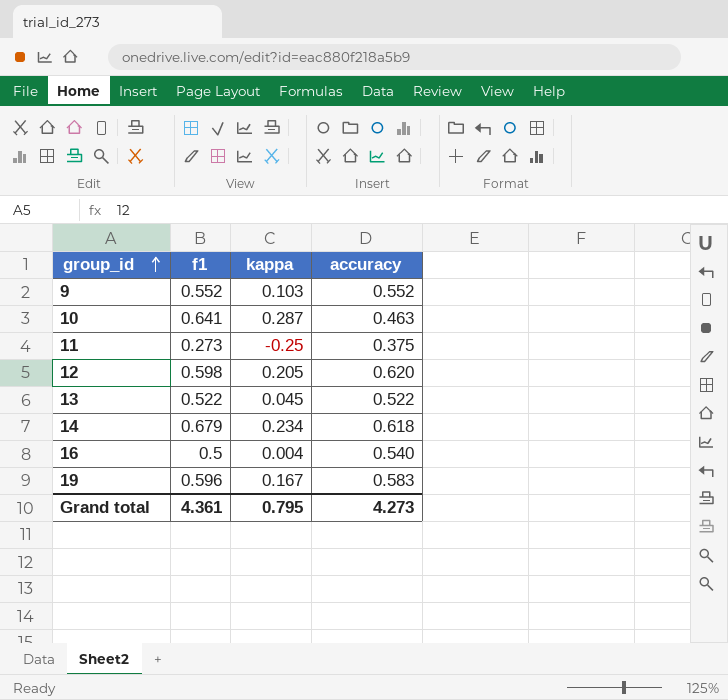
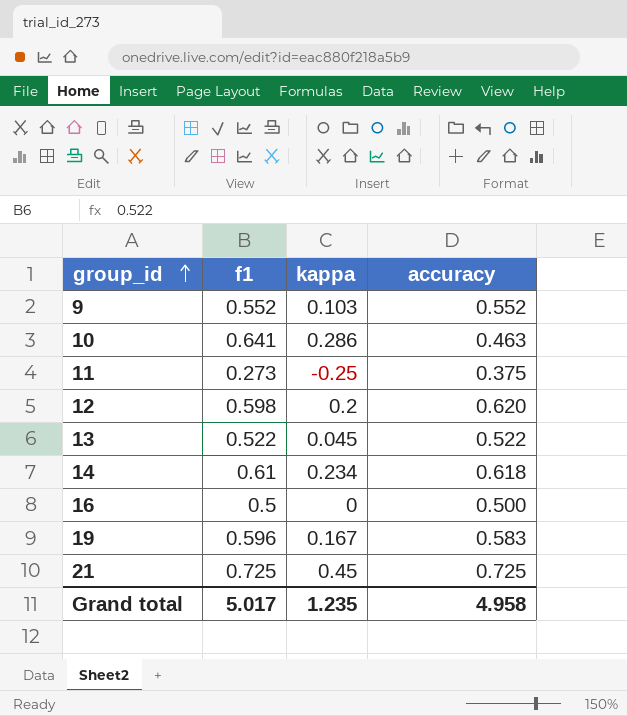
10 | kappa: 0.287 -> 0.286
12 | kappa: 0.205 -> 0.2
14 | f1: 0.679 -> 0.61
16 | kappa: 0.004 -> 0
16 | accuracy: 0.540 -> 0.500
row 21: none -> 0.725 | 0.45 | 0.725
Grand total | f1: 4.361 -> 5.017
Grand total | kappa: 0.795 -> 1.235
Grand total | accuracy: 4.273 -> 4.958

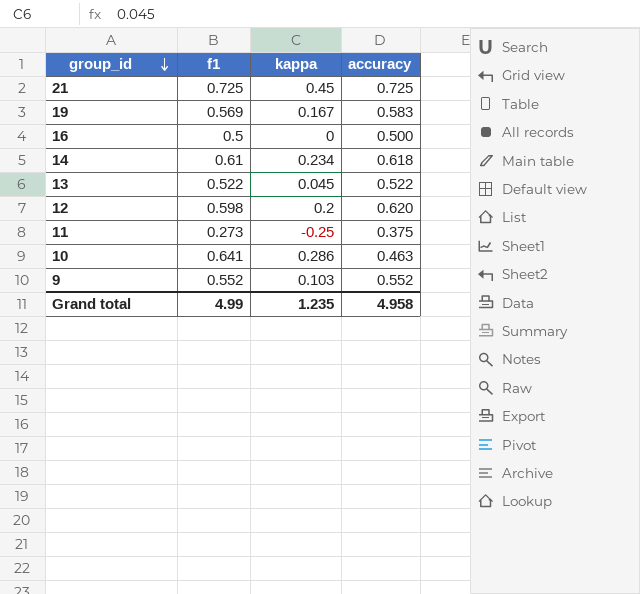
row order: group_id ascending -> group_id descending
19 | f1: 0.596 -> 0.569
Grand total | f1: 5.017 -> 4.99

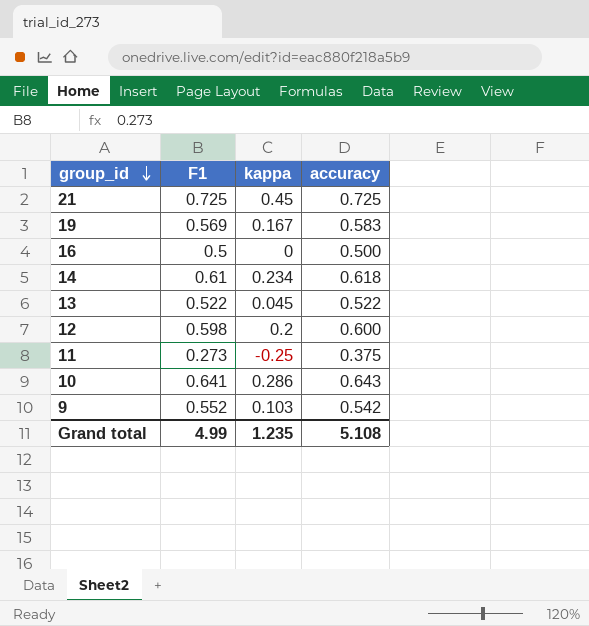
column name: f1 -> F1
12 | accuracy: 0.620 -> 0.600
10 | accuracy: 0.463 -> 0.643
9 | accuracy: 0.552 -> 0.542
Grand total | accuracy: 4.958 -> 5.108

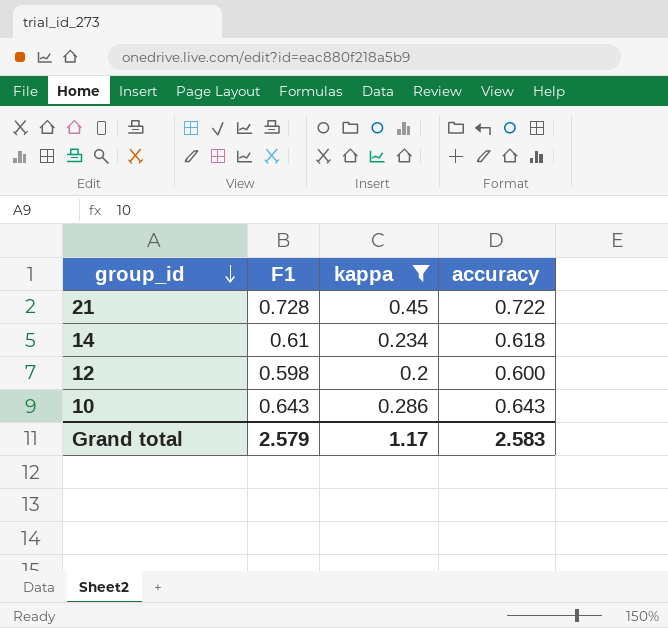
filter: none -> kappa >= 0.2
21 | F1: 0.725 -> 0.728
21 | accuracy: 0.725 -> 0.722
10 | F1: 0.641 -> 0.643
Grand total | F1: 4.99 -> 2.579
Grand total | kappa: 1.235 -> 1.17
Grand total | accuracy: 5.108 -> 2.583

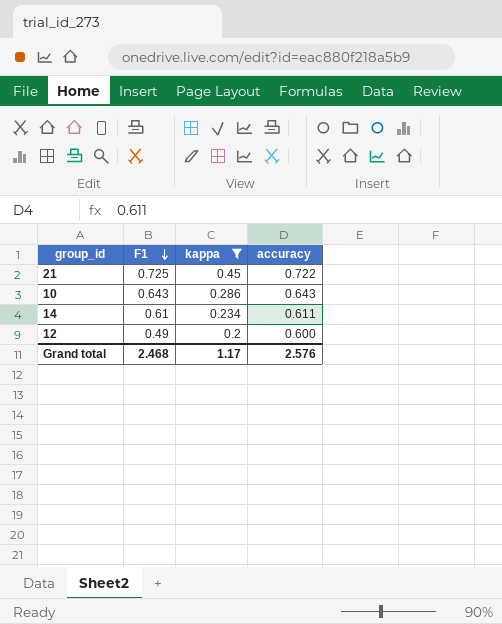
row order: group_id descending -> F1 descending
21 | F1: 0.728 -> 0.725
14 | accuracy: 0.618 -> 0.611
12 | F1: 0.598 -> 0.49
Grand total | F1: 2.579 -> 2.468
Grand total | accuracy: 2.583 -> 2.576

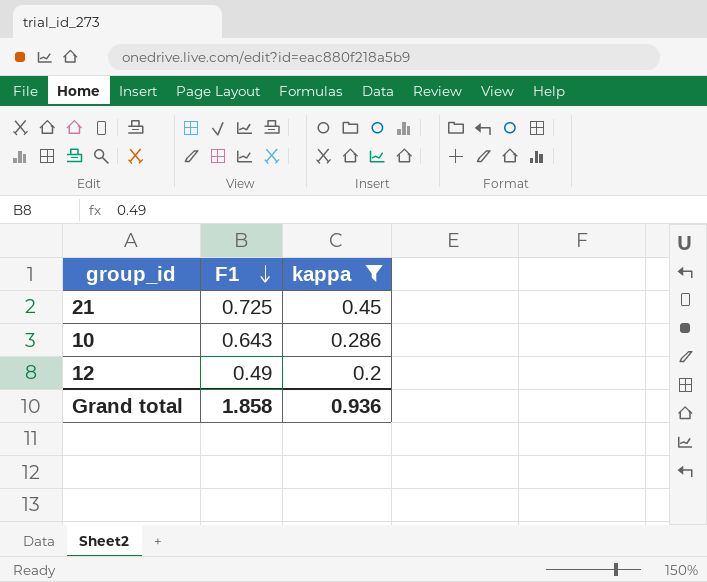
column accuracy | position: 4 -> none
row 14: 0.61 | 0.234 | 0.611 -> none
Grand total | F1: 2.468 -> 1.858
Grand total | kappa: 1.17 -> 0.936

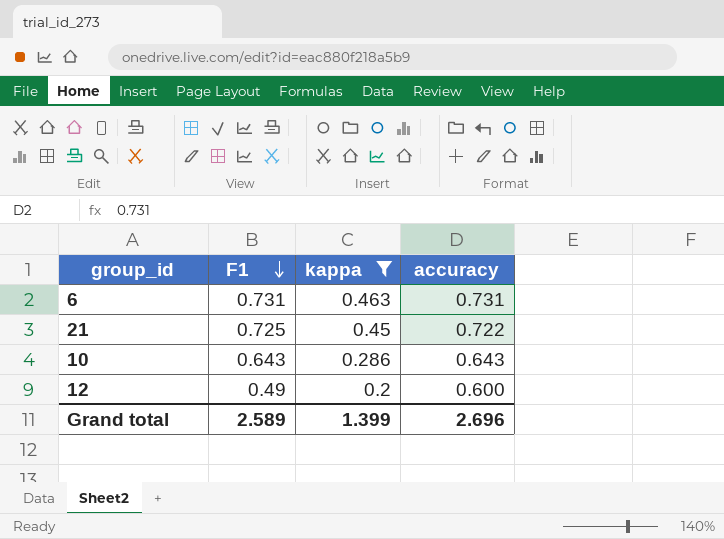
column accuracy | position: none -> 4
row 6: none -> 0.731 | 0.463 | 0.731
Grand total | F1: 1.858 -> 2.589
Grand total | kappa: 0.936 -> 1.399

